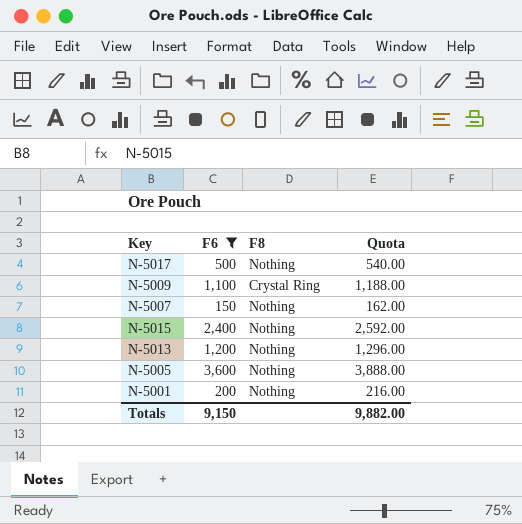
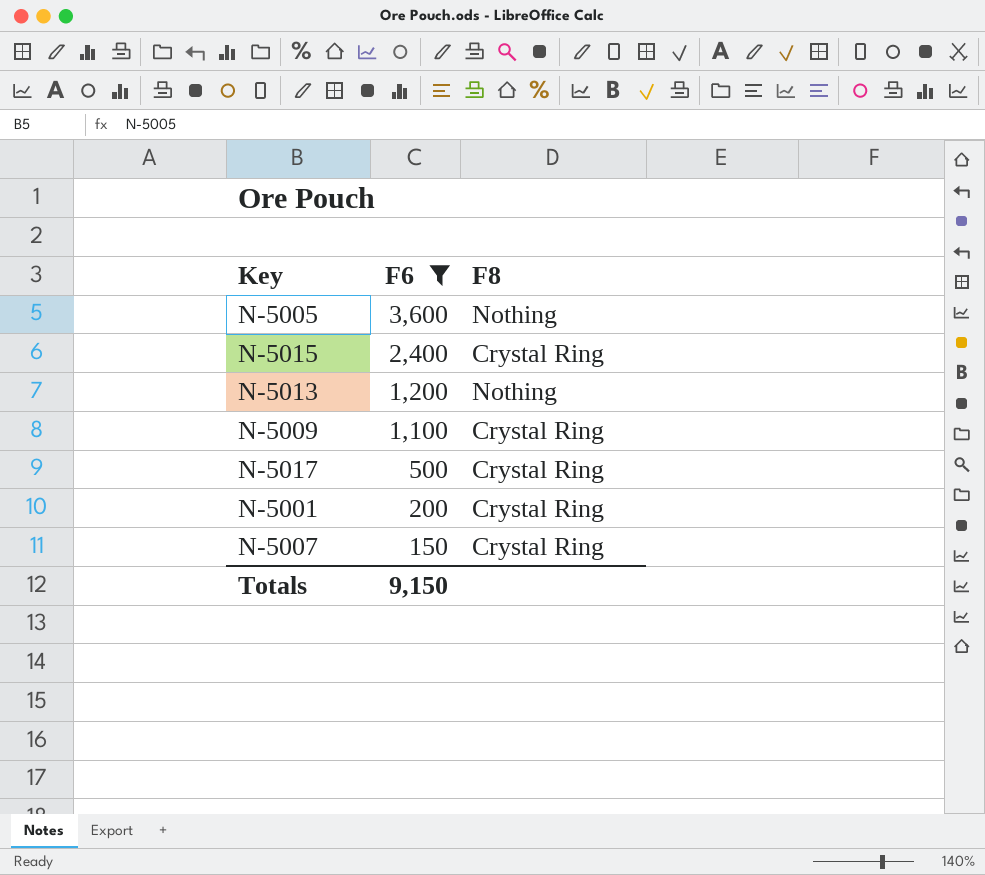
row order: none -> F6 descending
column Quota | formula: [F6] * 1.08 -> none
N-5015 | F8: Nothing -> Crystal Ring
N-5017 | F8: Nothing -> Crystal Ring
N-5001 | F8: Nothing -> Crystal Ring
N-5007 | F8: Nothing -> Crystal Ring

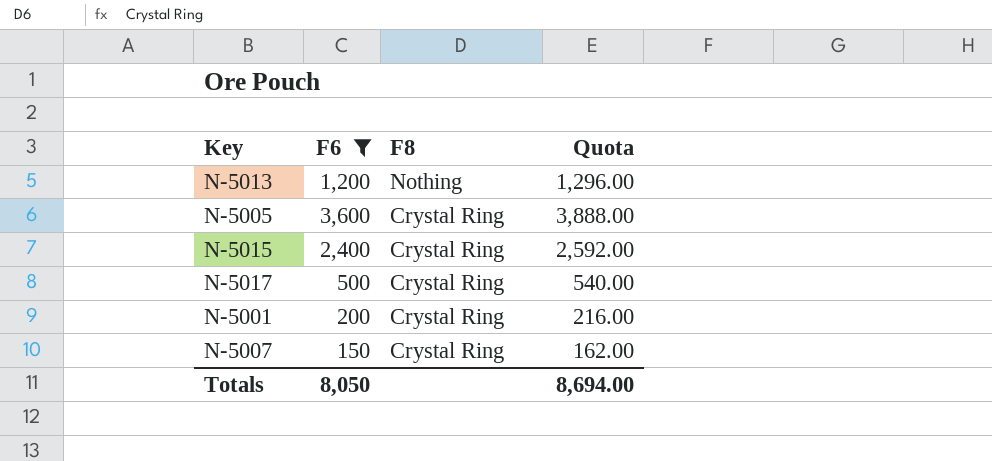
row order: F6 descending -> F8 descending
column Quota | formula: none -> [F6] * 1.08
row N-5009: 1,100 | Crystal Ring -> none
N-5005 | F8: Nothing -> Crystal Ring
Totals | F6: 9,150 -> 8,050

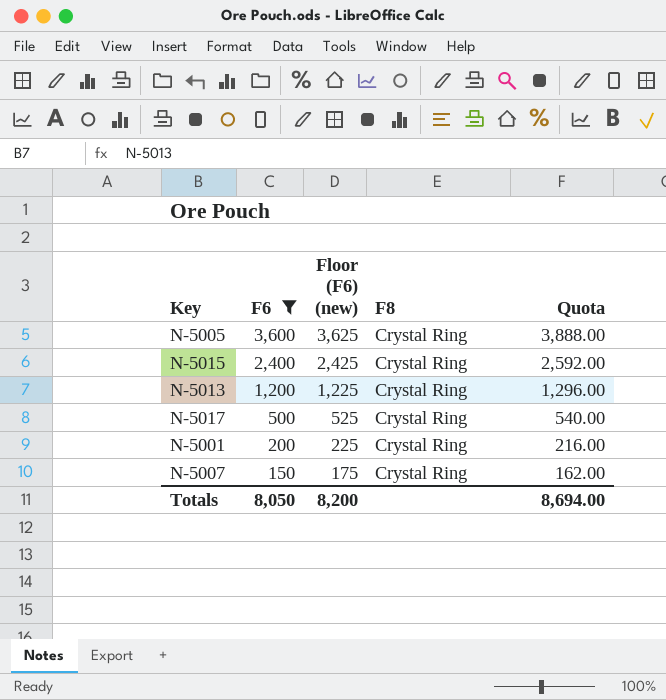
row order: F8 descending -> F6 descending
column Floor (F6) (new) | formula: none -> [F6] + 25
N-5013 | F8: Nothing -> Crystal Ring

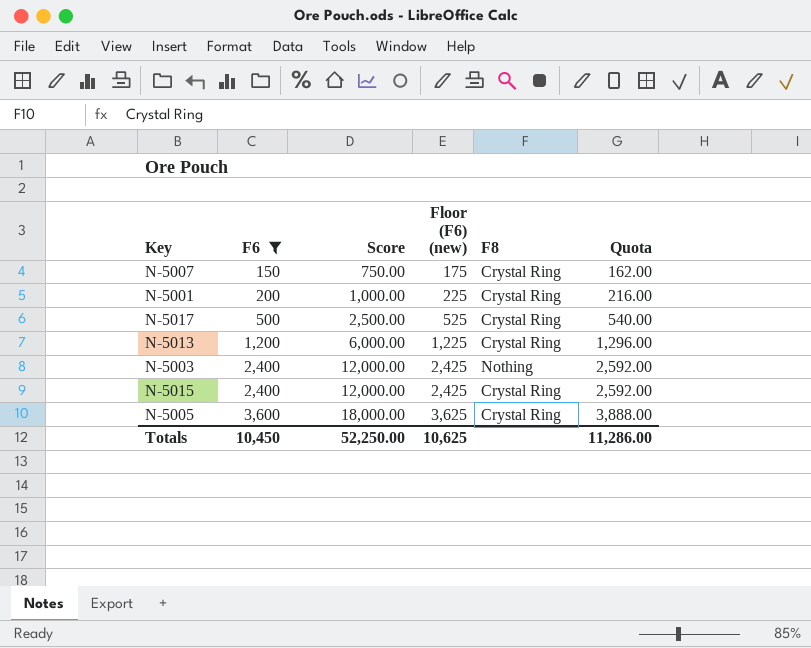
row order: F6 descending -> F6 ascending
column Score | formula: none -> [F6] * 5
row N-5003: none -> 2,400 | 12,000.00 | 2,425 | Nothing | 2,592.00
Totals | F6: 8,050 -> 10,450
Totals | Floor (F6) (new): 8,200 -> 10,625
Totals | Quota: 8,694.00 -> 11,286.00

